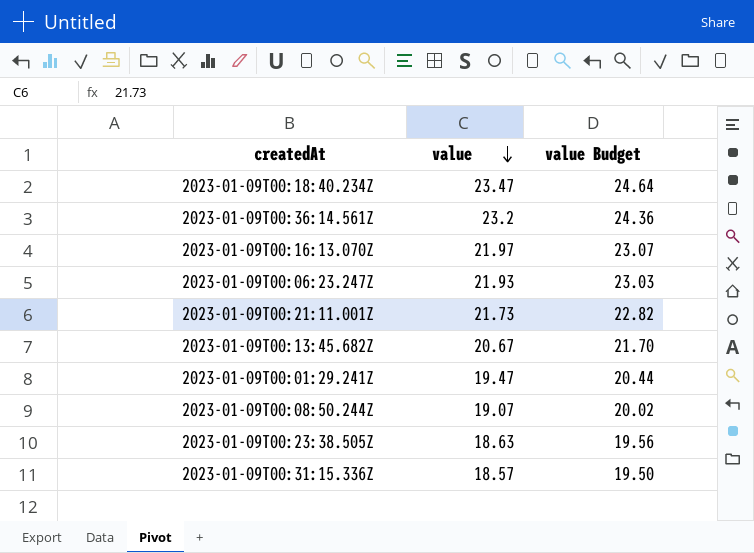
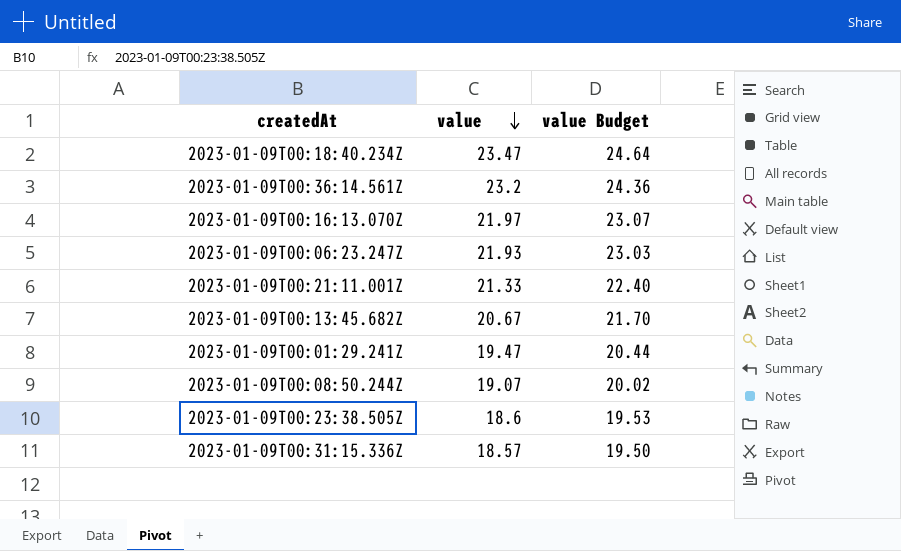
2023-01-09T00:21:11.001Z | value: 21.73 -> 21.33
2023-01-09T00:21:11.001Z | value Budget: 22.82 -> 22.40
2023-01-09T00:23:38.505Z | value: 18.63 -> 18.6
2023-01-09T00:23:38.505Z | value Budget: 19.56 -> 19.53

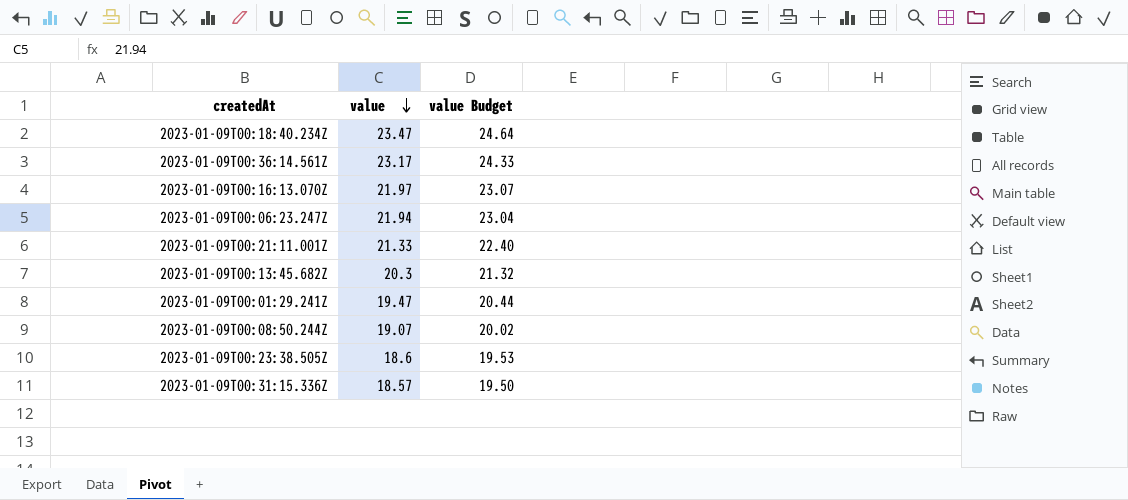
2023-01-09T00:36:14.561Z | value: 23.2 -> 23.17
2023-01-09T00:36:14.561Z | value Budget: 24.36 -> 24.33
2023-01-09T00:06:23.247Z | value: 21.93 -> 21.94
2023-01-09T00:06:23.247Z | value Budget: 23.03 -> 23.04
2023-01-09T00:13:45.682Z | value: 20.67 -> 20.3
2023-01-09T00:13:45.682Z | value Budget: 21.70 -> 21.32

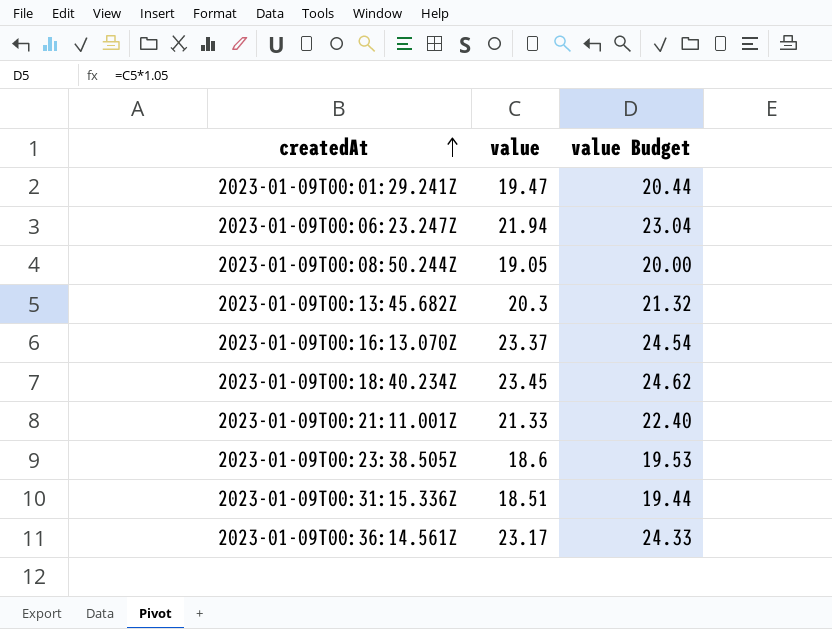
row order: value descending -> createdAt ascending
2023-01-09T00:08:50.244Z | value: 19.07 -> 19.05
2023-01-09T00:08:50.244Z | value Budget: 20.02 -> 20.00
2023-01-09T00:16:13.070Z | value: 21.97 -> 23.37
2023-01-09T00:16:13.070Z | value Budget: 23.07 -> 24.54
2023-01-09T00:18:40.234Z | value: 23.47 -> 23.45
2023-01-09T00:18:40.234Z | value Budget: 24.64 -> 24.62
2023-01-09T00:31:15.336Z | value: 18.57 -> 18.51
2023-01-09T00:31:15.336Z | value Budget: 19.50 -> 19.44

